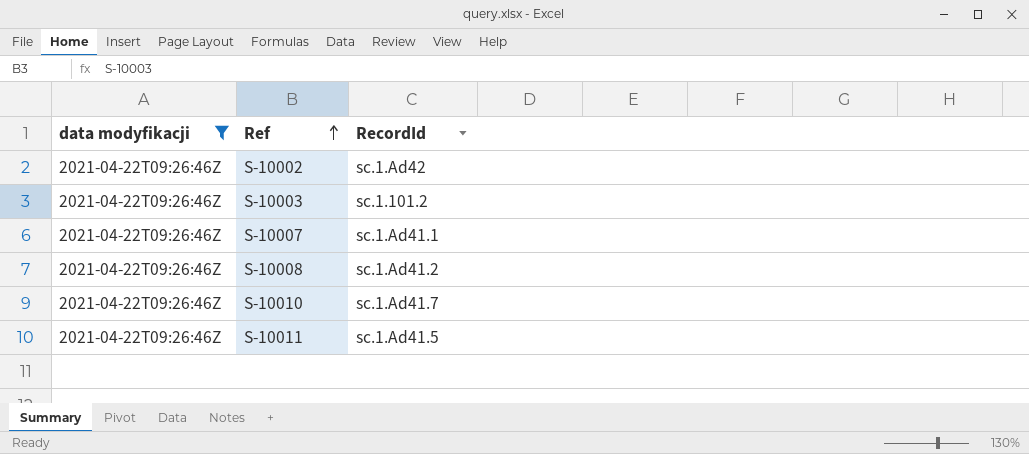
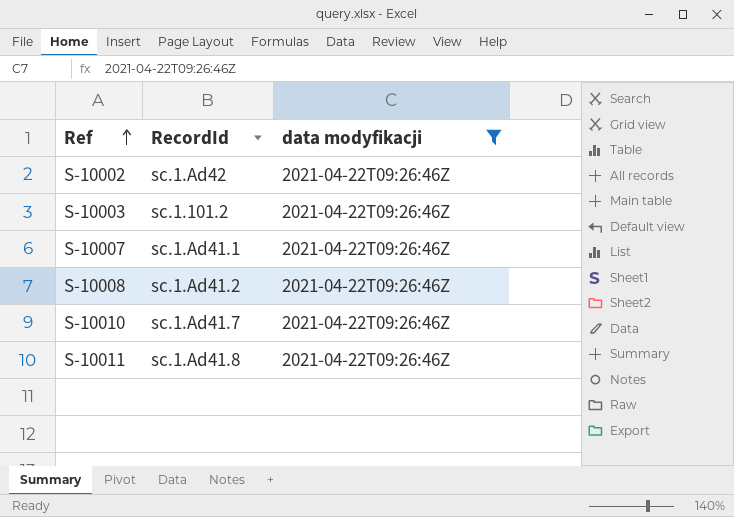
column data modyfikacji | position: 1 -> 3
S-10011 | RecordId: sc.1.Ad41.5 -> sc.1.Ad41.8

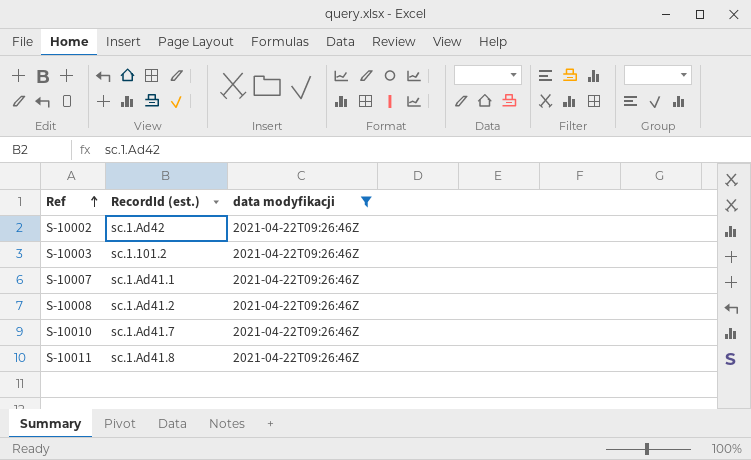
column name: RecordId -> RecordId (est.)

